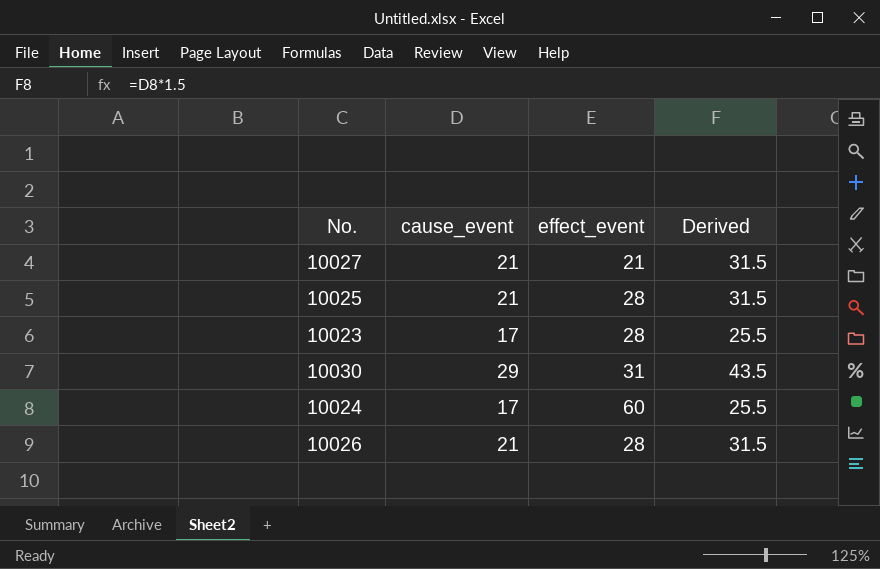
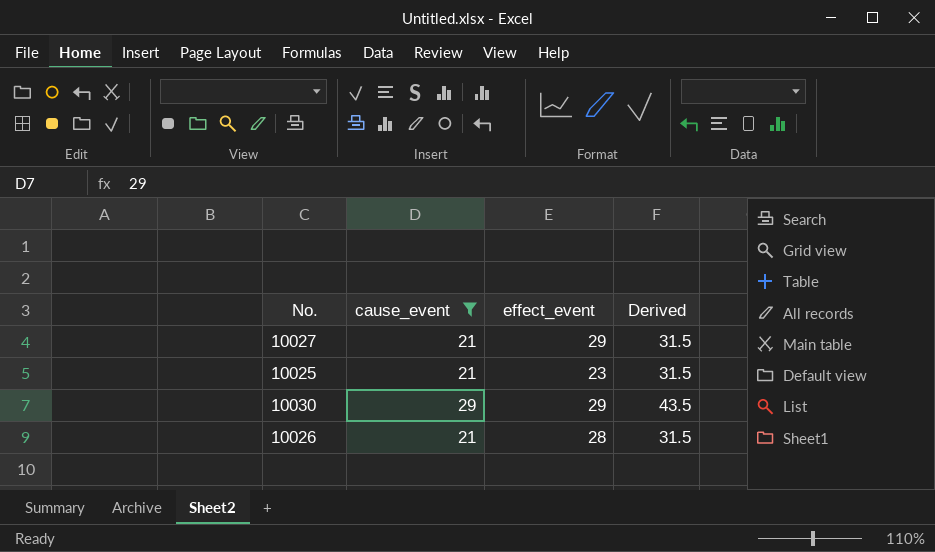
filter: none -> cause_event != 17
10027 | effect_event: 21 -> 29
10025 | effect_event: 28 -> 23
10030 | effect_event: 31 -> 29

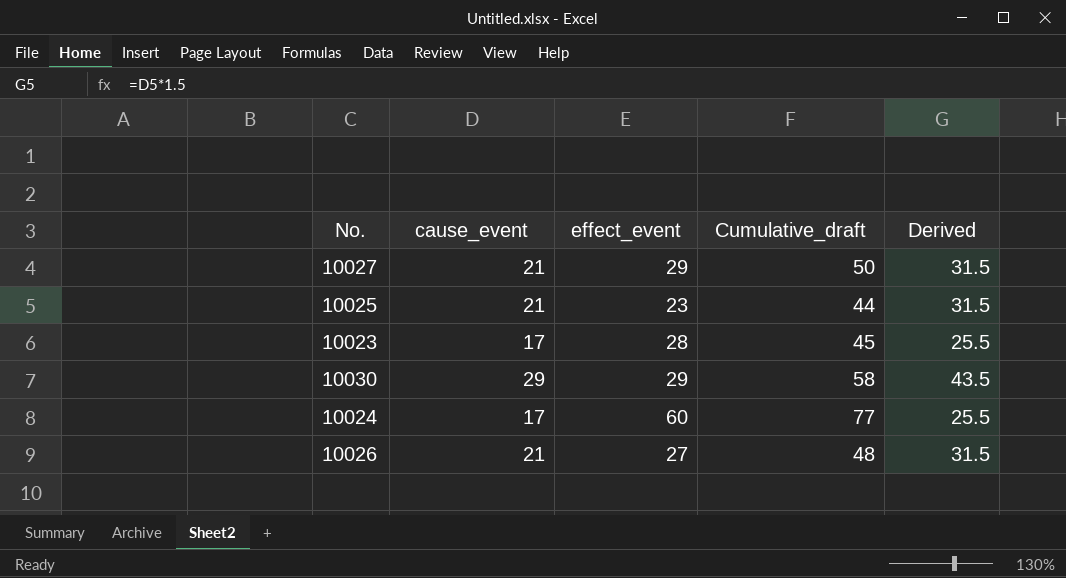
filter: cause_event != 17 -> none
column Cumulative_draft | formula: none -> [cause_event] + [effect_event]
10026 | effect_event: 28 -> 27

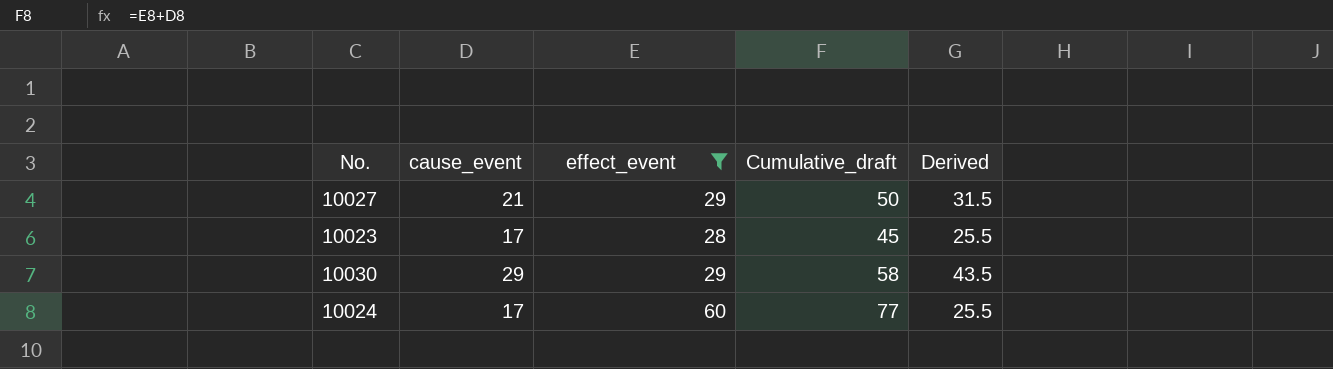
filter: none -> effect_event >= 28

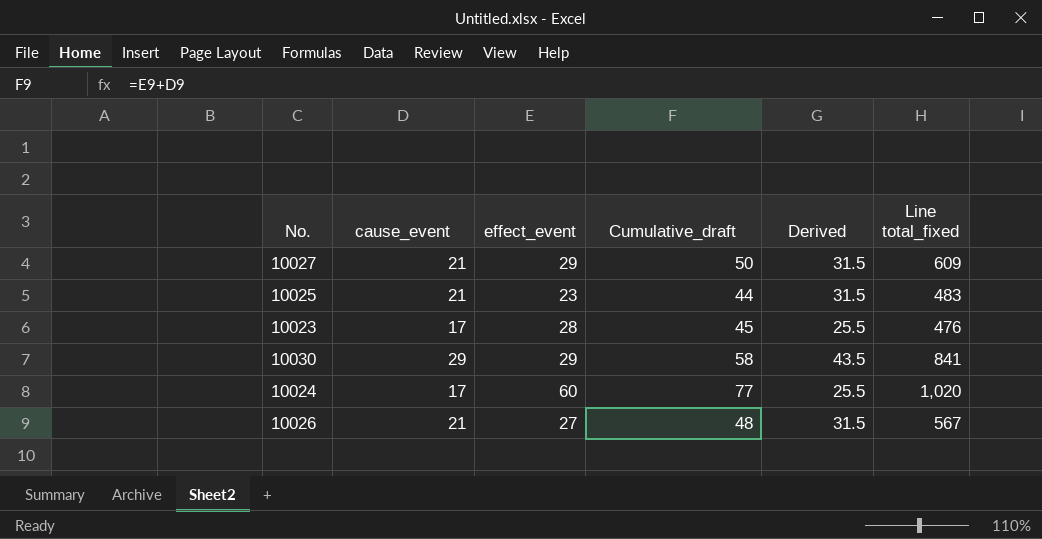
filter: effect_event >= 28 -> none
column Line total_fixed | formula: none -> [cause_event] * [effect_event]

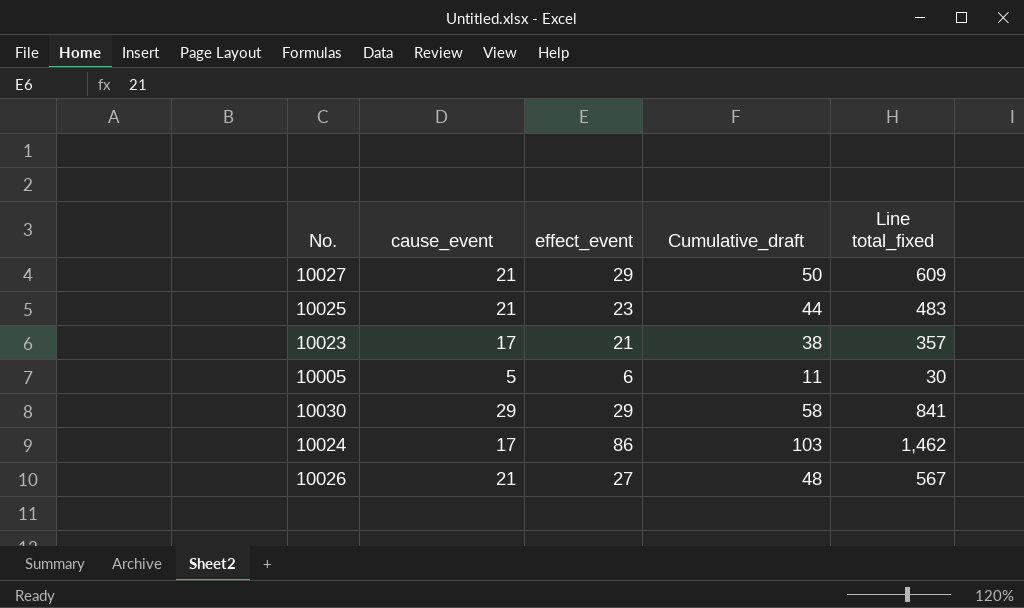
column Derived | formula: [cause_event] * 1.5 -> none
10023 | effect_event: 28 -> 21
10023 | Cumulative_draft: 45 -> 38
10023 | Line total_fixed: 476 -> 357
row 10005: none -> 5 | 6 | 11 | 30
10024 | effect_event: 60 -> 86
10024 | Cumulative_draft: 77 -> 103
10024 | Line total_fixed: 1,020 -> 1,462

